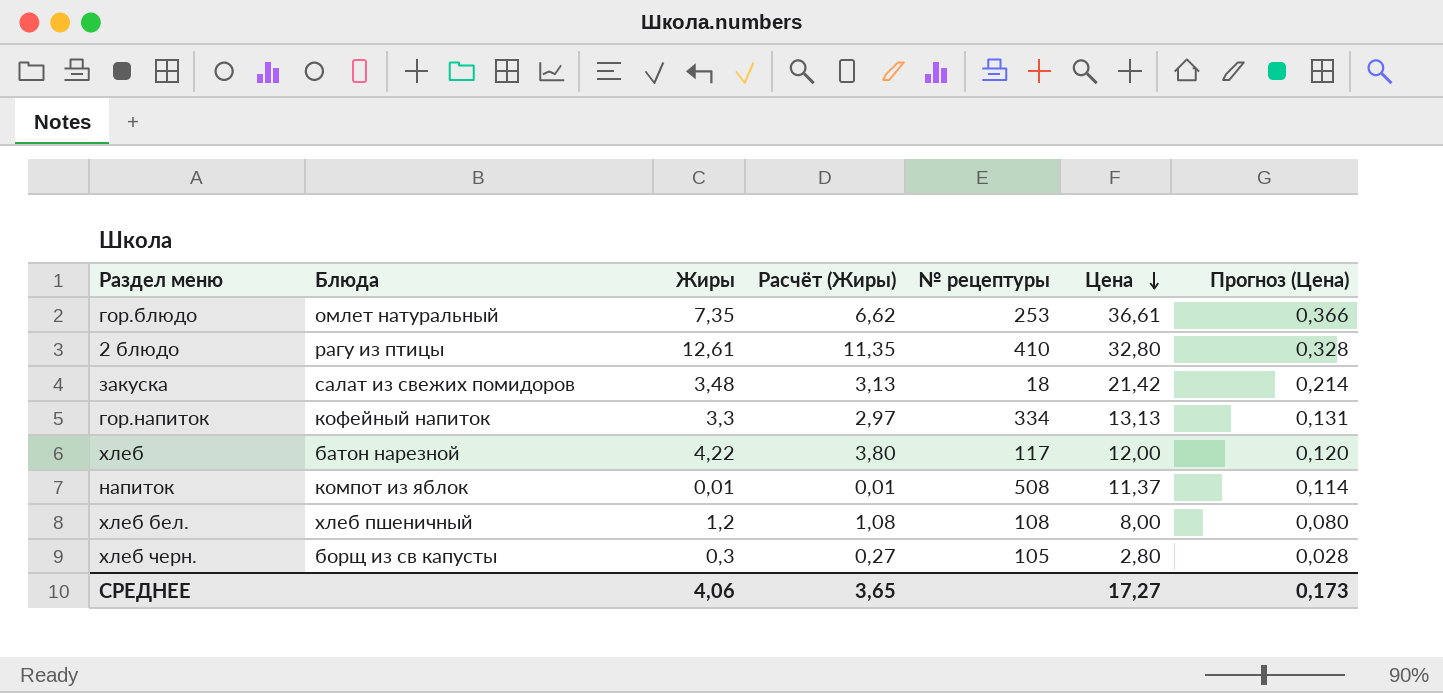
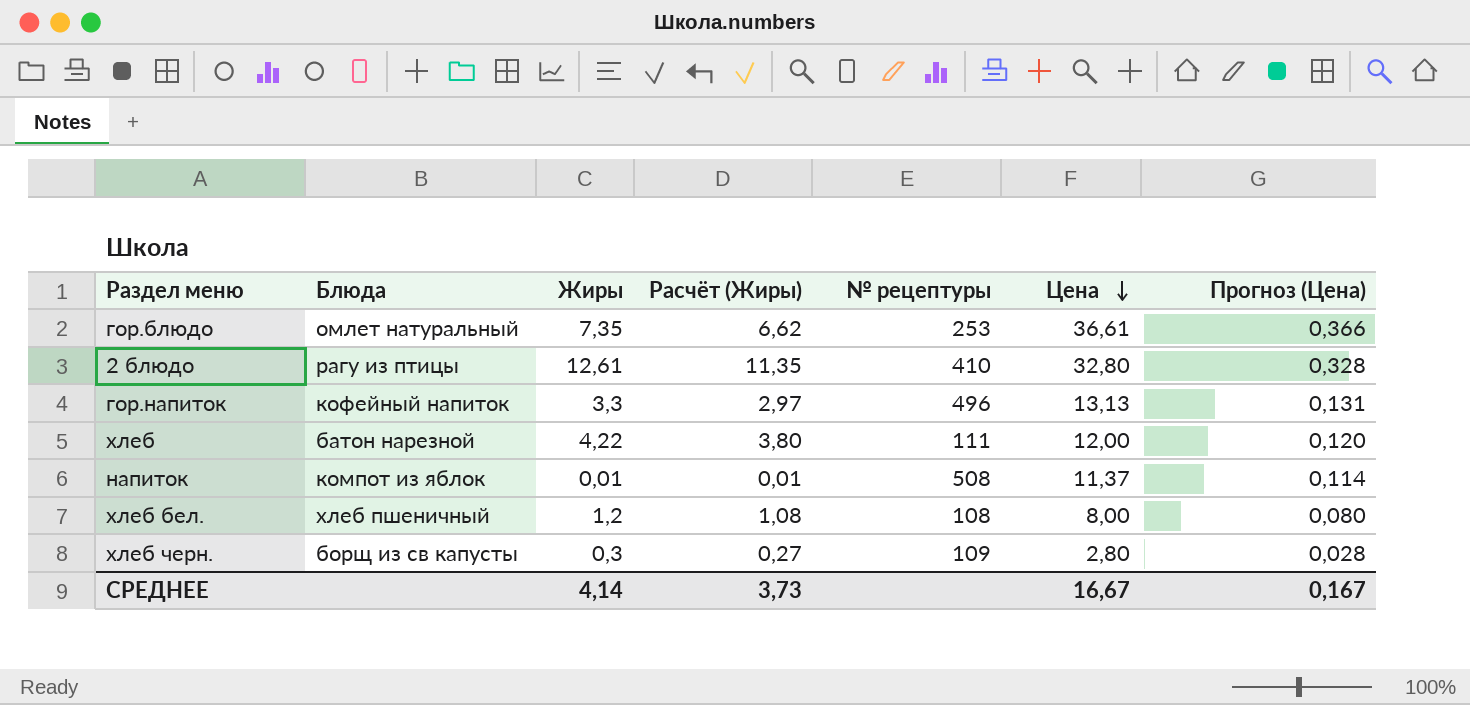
row закуска: салат из свежих помидоров | 3,48 | 3,13 | 18 | 21,42 | 0,214 -> none
гор.напиток | № рецептуры: 334 -> 496
хлеб | № рецептуры: 117 -> 111
хлеб черн. | № рецептуры: 105 -> 109
СРЕДНЕЕ | Жиры: 4,06 -> 4,14
СРЕДНЕЕ | Расчёт (Жиры): 3,65 -> 3,73
СРЕДНЕЕ | Цена: 17,27 -> 16,67
СРЕДНЕЕ | Прогноз (Цена): 0,173 -> 0,167

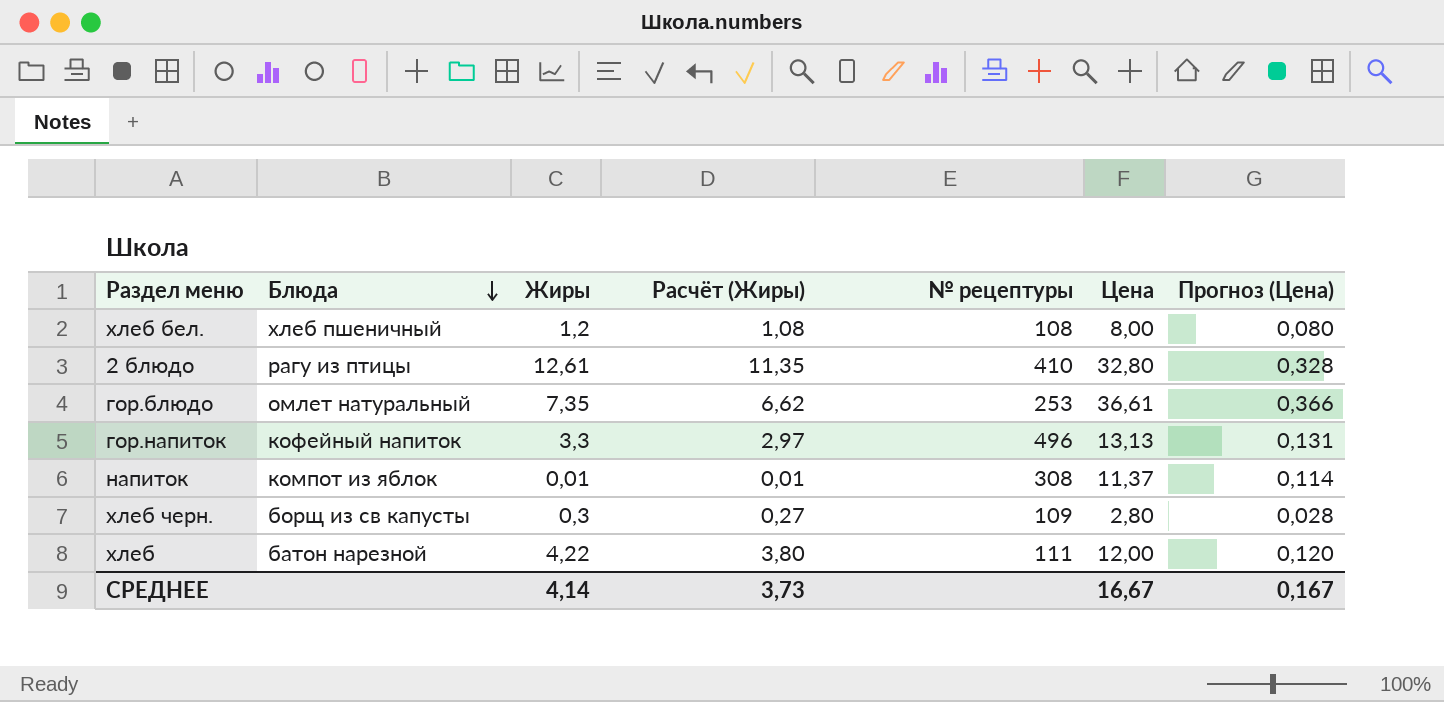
row order: Цена descending -> Блюда descending
напиток | № рецептуры: 508 -> 308

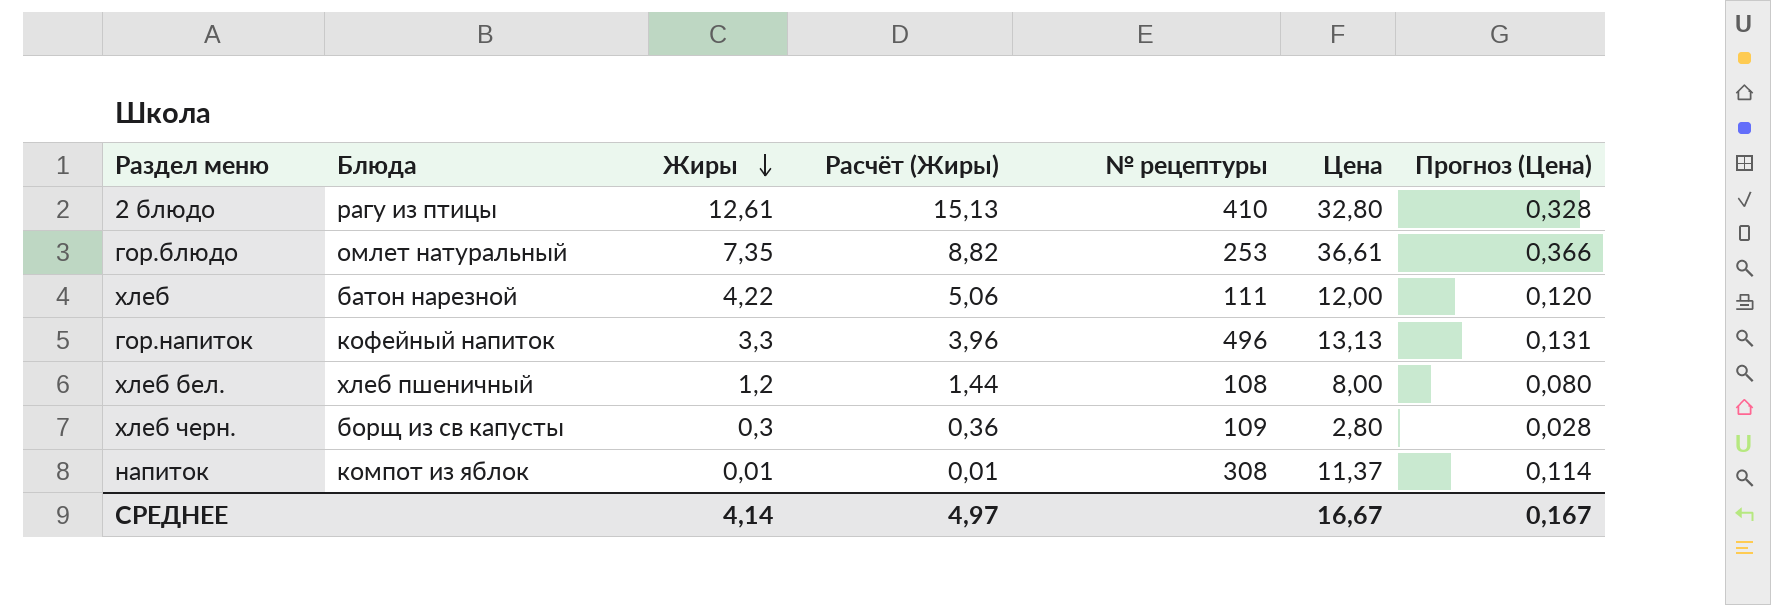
row order: Блюда descending -> Жиры descending
column Расчёт (Жиры) | formula: [Жиры] * 0,9 -> [Жиры] * 1,2
СРЕДНЕЕ | Расчёт (Жиры): 3,73 -> 4,97

